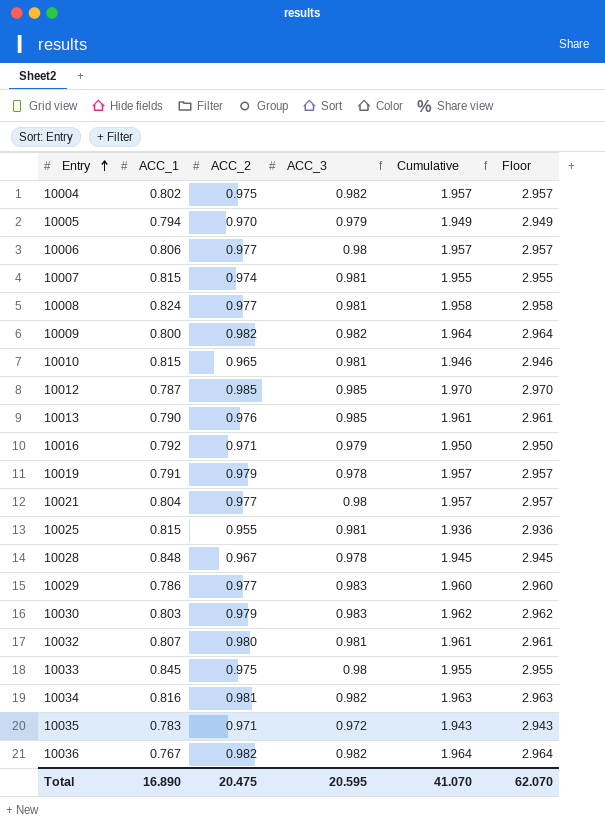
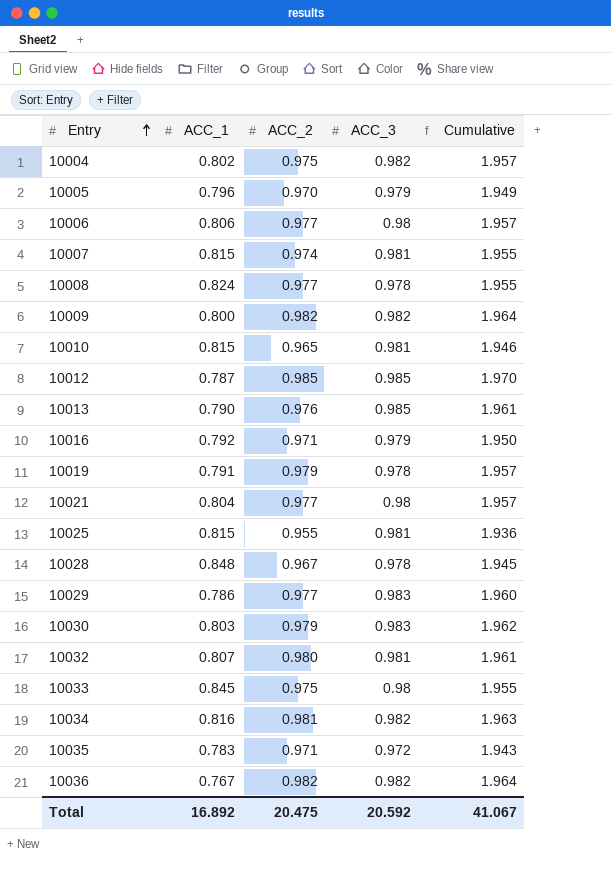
column Floor | formula: [Cumulative] + 1 -> none
10005 | ACC_1: 0.794 -> 0.796
10008 | ACC_3: 0.981 -> 0.978
10008 | Cumulative: 1.958 -> 1.955
Total | ACC_1: 16.890 -> 16.892
Total | ACC_3: 20.595 -> 20.592
Total | Cumulative: 41.070 -> 41.067

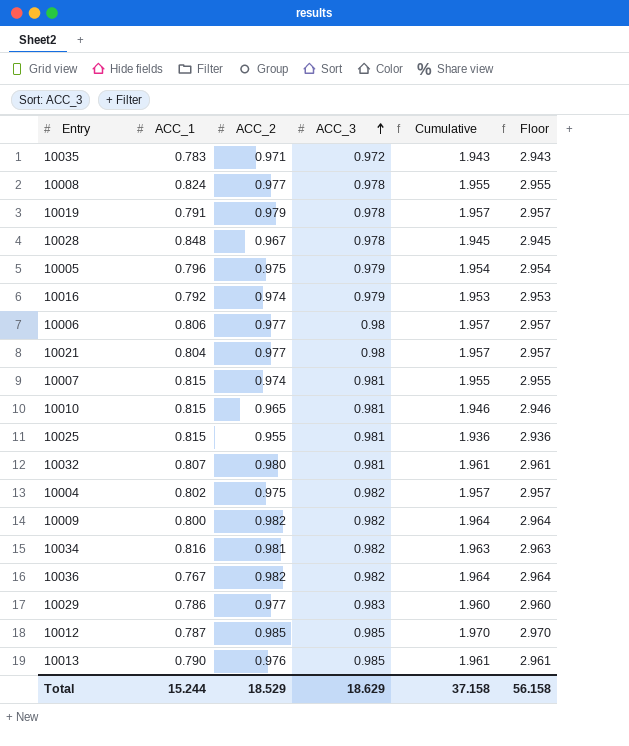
row order: Entry ascending -> ACC_3 ascending
column Floor | formula: none -> [Cumulative] + 1
row 10030: 0.803 | 0.979 | 0.983 | 1.962 -> none
row 10033: 0.845 | 0.975 | 0.98 | 1.955 -> none
10005 | ACC_2: 0.970 -> 0.975
10005 | Cumulative: 1.949 -> 1.954
10016 | ACC_2: 0.971 -> 0.974
10016 | Cumulative: 1.950 -> 1.953
Total | ACC_1: 16.892 -> 15.244
Total | ACC_2: 20.475 -> 18.529
Total | ACC_3: 20.592 -> 18.629
Total | Cumulative: 41.067 -> 37.158

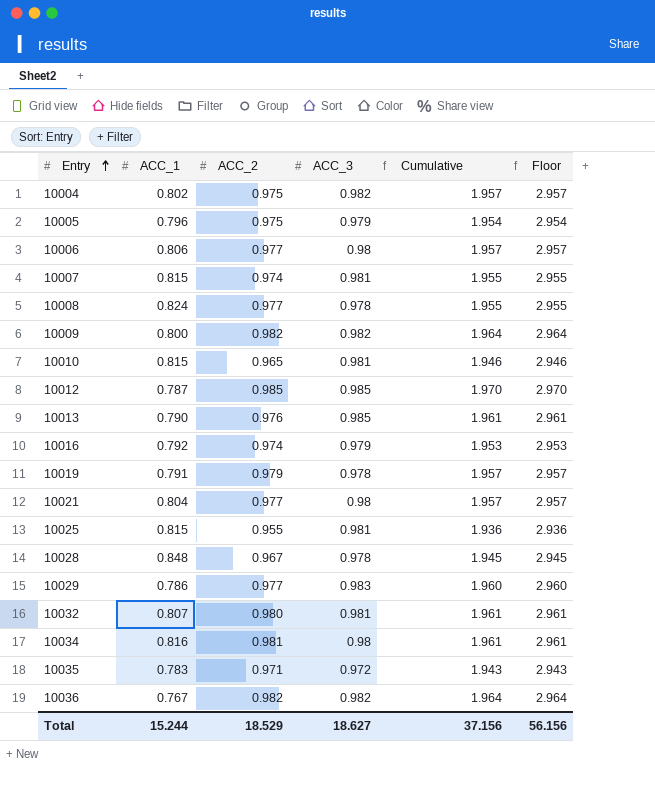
row order: ACC_3 ascending -> Entry ascending
10034 | ACC_3: 0.982 -> 0.98
10034 | Cumulative: 1.963 -> 1.961
10034 | Floor: 2.963 -> 2.961
Total | ACC_3: 18.629 -> 18.627
Total | Cumulative: 37.158 -> 37.156
Total | Floor: 56.158 -> 56.156

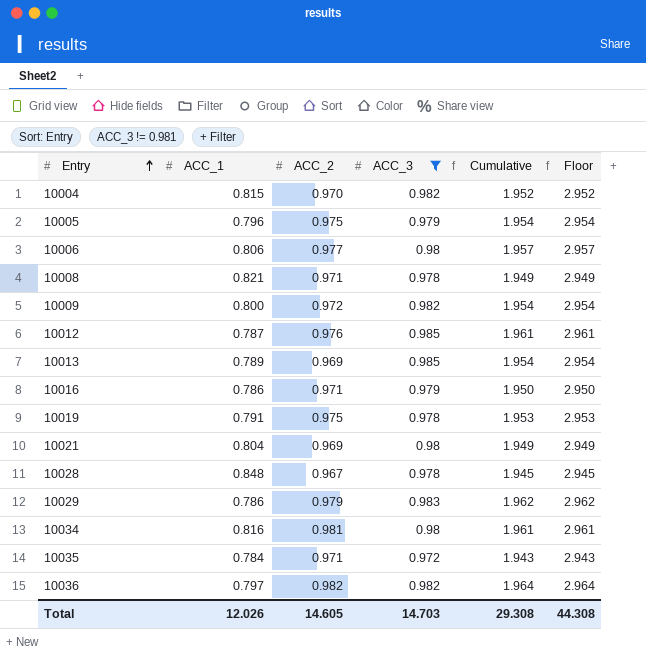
filter: none -> ACC_3 != 0.981
10004 | ACC_1: 0.802 -> 0.815
10004 | ACC_2: 0.975 -> 0.970
10004 | Cumulative: 1.957 -> 1.952
10004 | Floor: 2.957 -> 2.952
10008 | ACC_1: 0.824 -> 0.821
10008 | ACC_2: 0.977 -> 0.971
10008 | Cumulative: 1.955 -> 1.949
10008 | Floor: 2.955 -> 2.949
10009 | ACC_2: 0.982 -> 0.972
10009 | Cumulative: 1.964 -> 1.954
10009 | Floor: 2.964 -> 2.954
10012 | ACC_2: 0.985 -> 0.976
10012 | Cumulative: 1.970 -> 1.961
10012 | Floor: 2.970 -> 2.961
10013 | ACC_1: 0.790 -> 0.789
10013 | ACC_2: 0.976 -> 0.969
10013 | Cumulative: 1.961 -> 1.954
10013 | Floor: 2.961 -> 2.954
10016 | ACC_1: 0.792 -> 0.786
10016 | ACC_2: 0.974 -> 0.971
10016 | Cumulative: 1.953 -> 1.950
10016 | Floor: 2.953 -> 2.950
10019 | ACC_2: 0.979 -> 0.975
10019 | Cumulative: 1.957 -> 1.953
10019 | Floor: 2.957 -> 2.953
10021 | ACC_2: 0.977 -> 0.969
10021 | Cumulative: 1.957 -> 1.949
10021 | Floor: 2.957 -> 2.949
10029 | ACC_2: 0.977 -> 0.979
10029 | Cumulative: 1.960 -> 1.962
10029 | Floor: 2.960 -> 2.962
10035 | ACC_1: 0.783 -> 0.784
10036 | ACC_1: 0.767 -> 0.797
Total | ACC_1: 15.244 -> 12.026
Total | ACC_2: 18.529 -> 14.605
Total | ACC_3: 18.627 -> 14.703
Total | Cumulative: 37.156 -> 29.308
Total | Floor: 56.156 -> 44.308

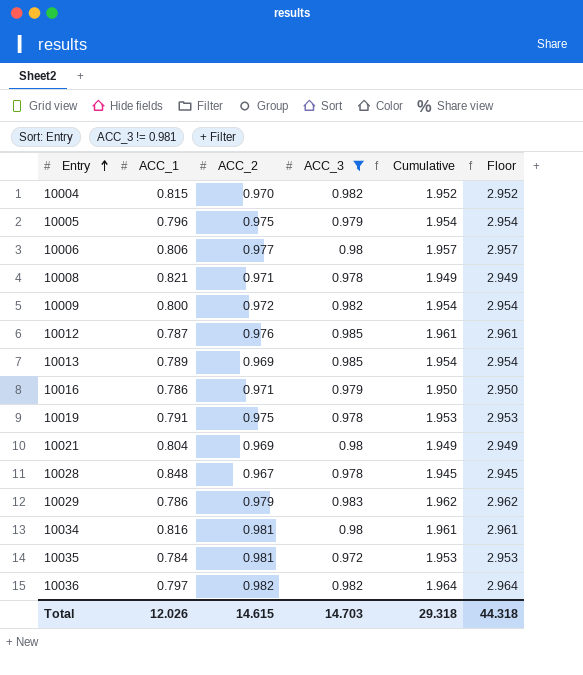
10035 | ACC_2: 0.971 -> 0.981
10035 | Cumulative: 1.943 -> 1.953
10035 | Floor: 2.943 -> 2.953
Total | ACC_2: 14.605 -> 14.615
Total | Cumulative: 29.308 -> 29.318
Total | Floor: 44.308 -> 44.318

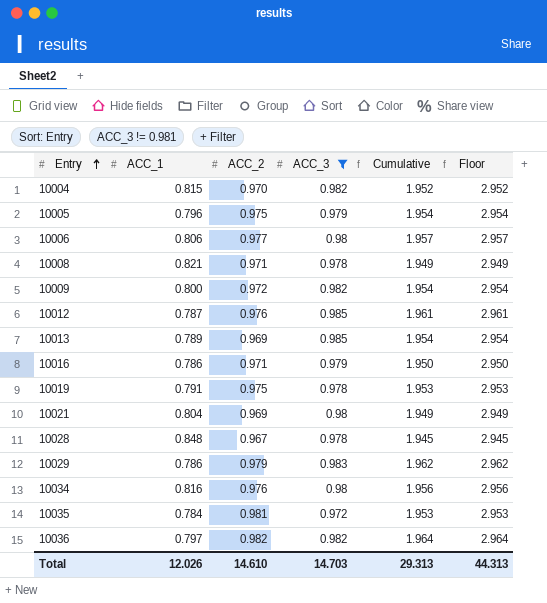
10034 | ACC_2: 0.981 -> 0.976
10034 | Cumulative: 1.961 -> 1.956
10034 | Floor: 2.961 -> 2.956
Total | ACC_2: 14.615 -> 14.610
Total | Cumulative: 29.318 -> 29.313
Total | Floor: 44.318 -> 44.313

